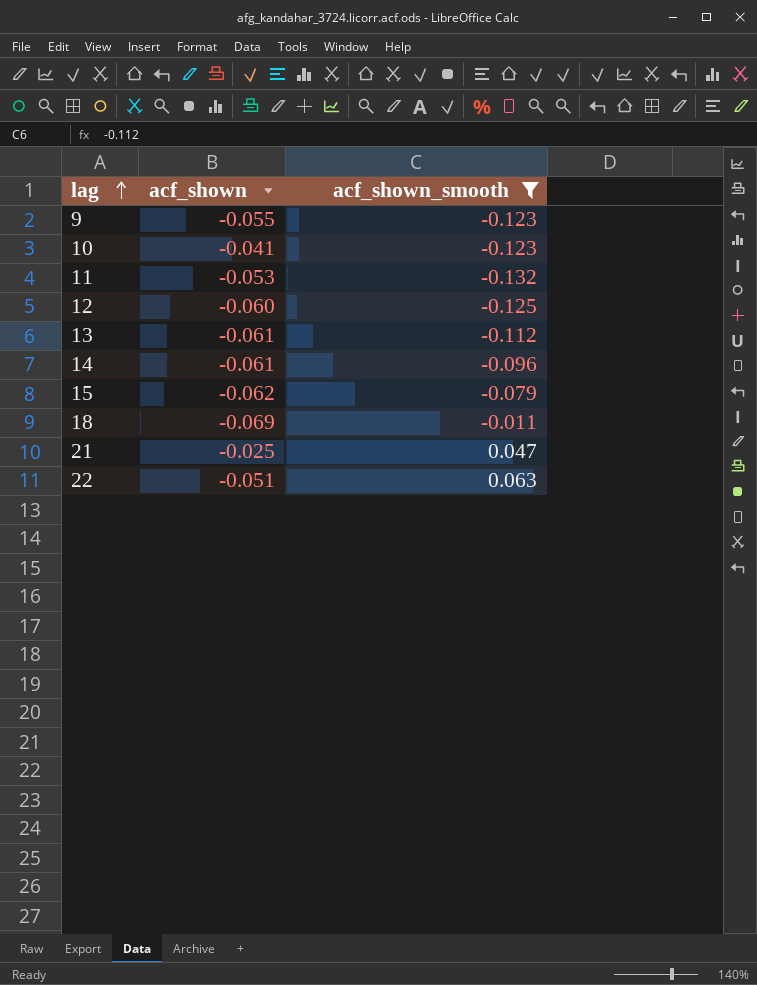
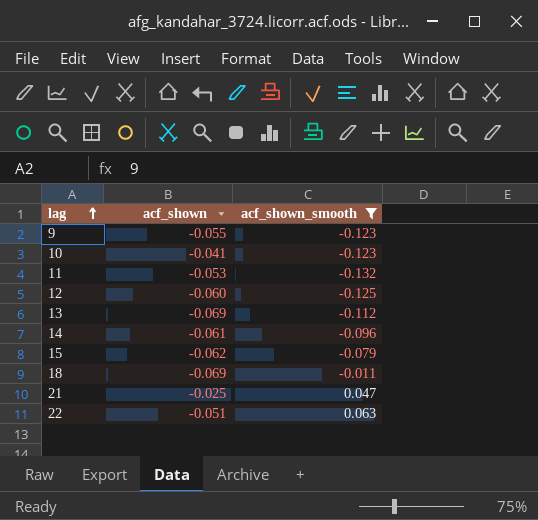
13 | acf_shown: -0.061 -> -0.069

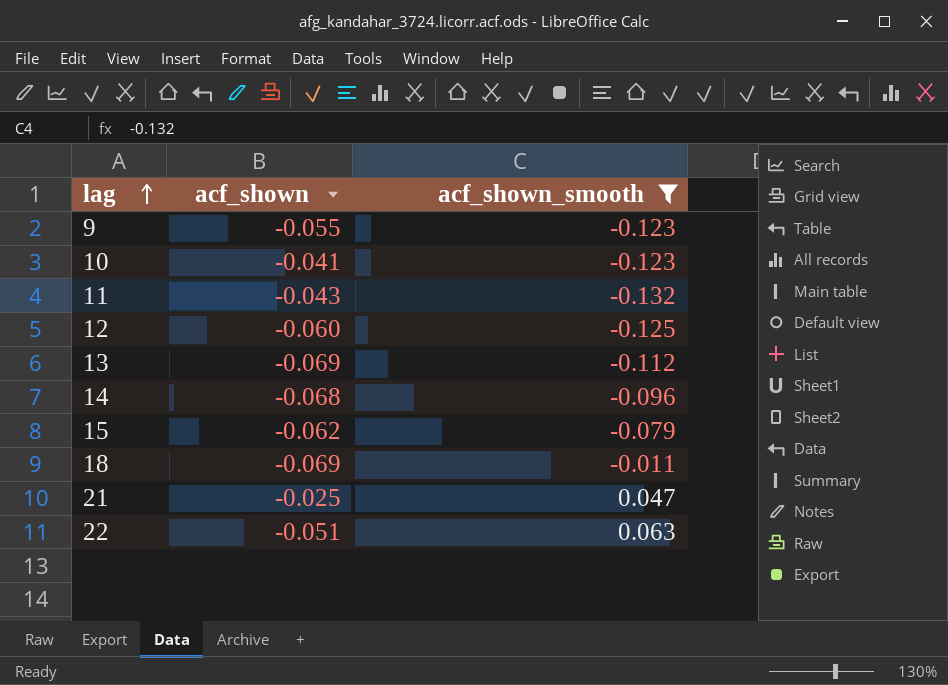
11 | acf_shown: -0.053 -> -0.043
14 | acf_shown: -0.061 -> -0.068

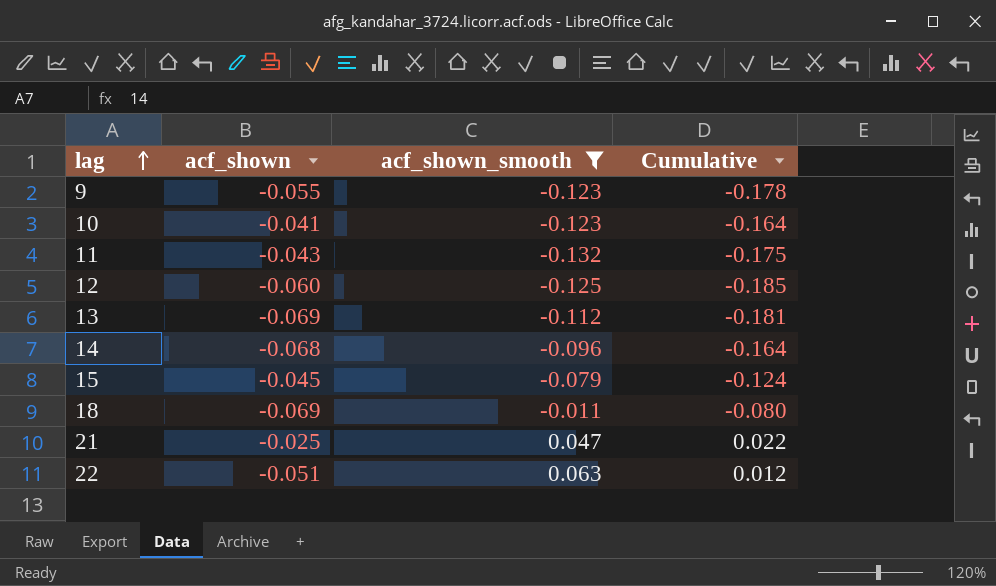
column Cumulative | formula: none -> [acf_shown] + [acf_shown_smooth]
15 | acf_shown: -0.062 -> -0.045

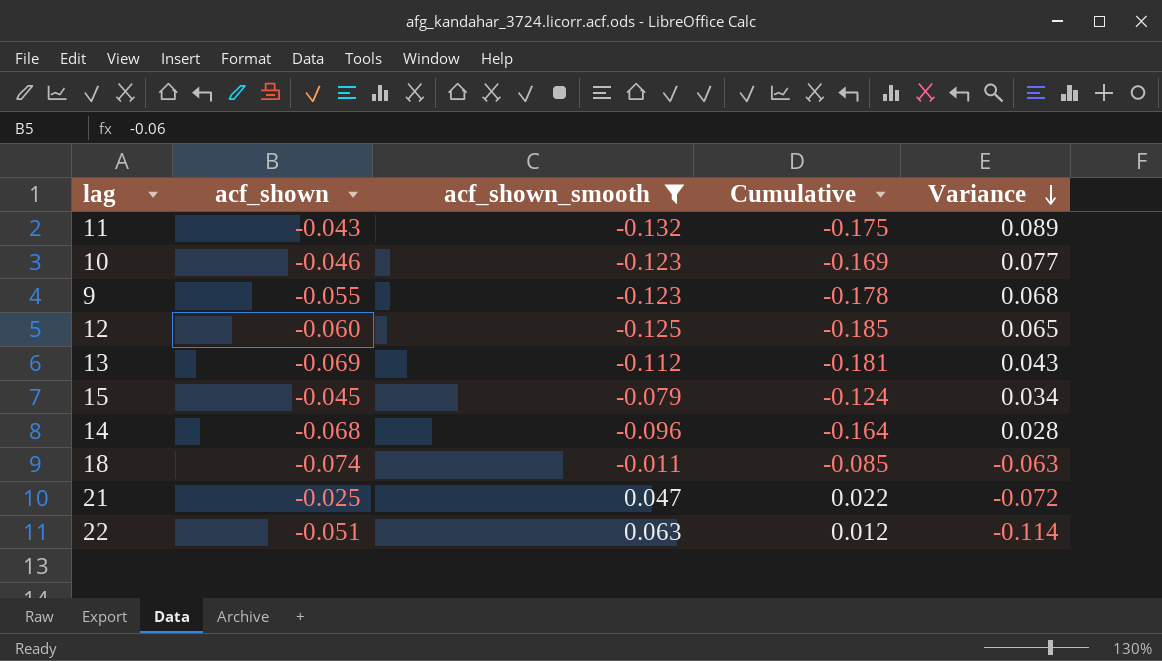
row order: lag ascending -> Variance descending
column Variance | formula: none -> [acf_shown] - [acf_shown_smooth]
10 | acf_shown: -0.041 -> -0.046
10 | Cumulative: -0.164 -> -0.169
18 | acf_shown: -0.069 -> -0.074
18 | Cumulative: -0.080 -> -0.085

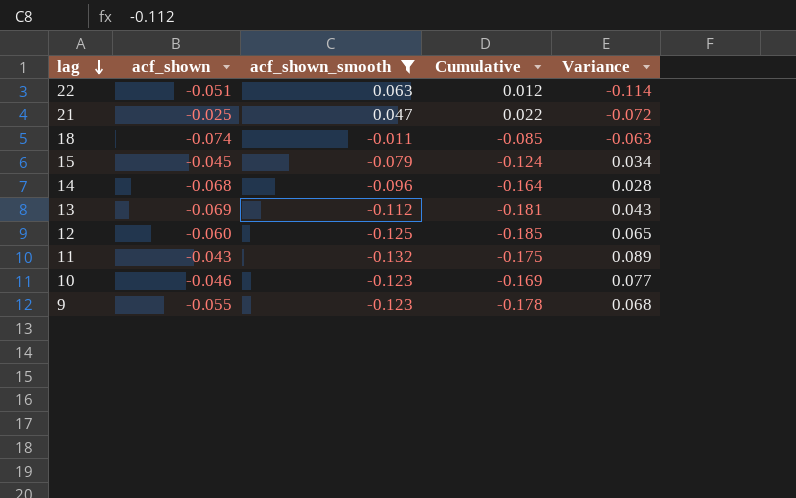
row order: Variance descending -> lag descending

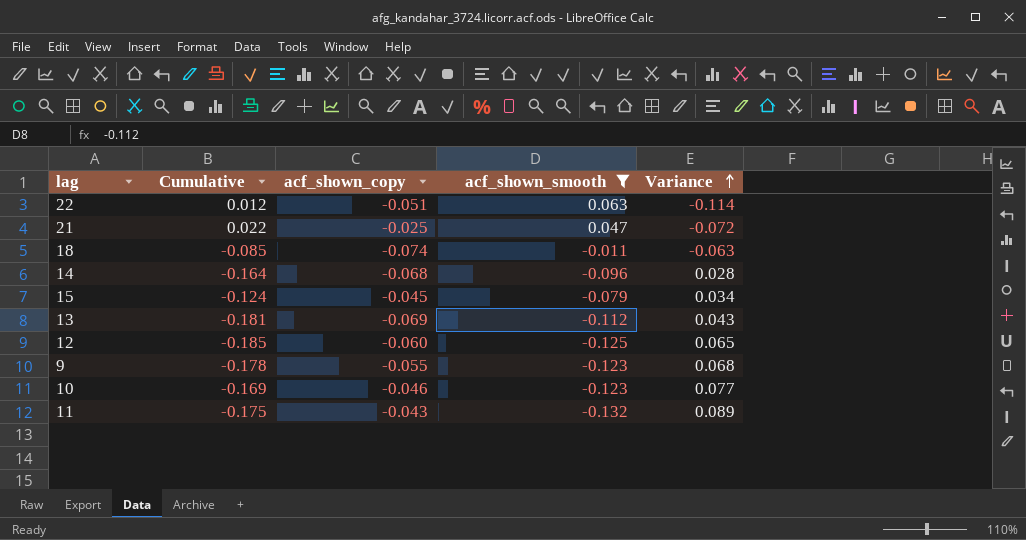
row order: lag descending -> Variance ascending
column Cumulative | position: 4 -> 2
column name: acf_shown -> acf_shown_copy

